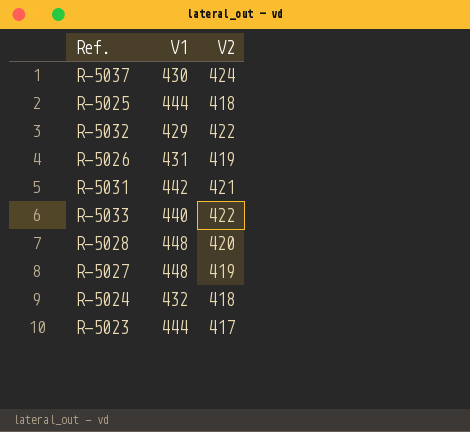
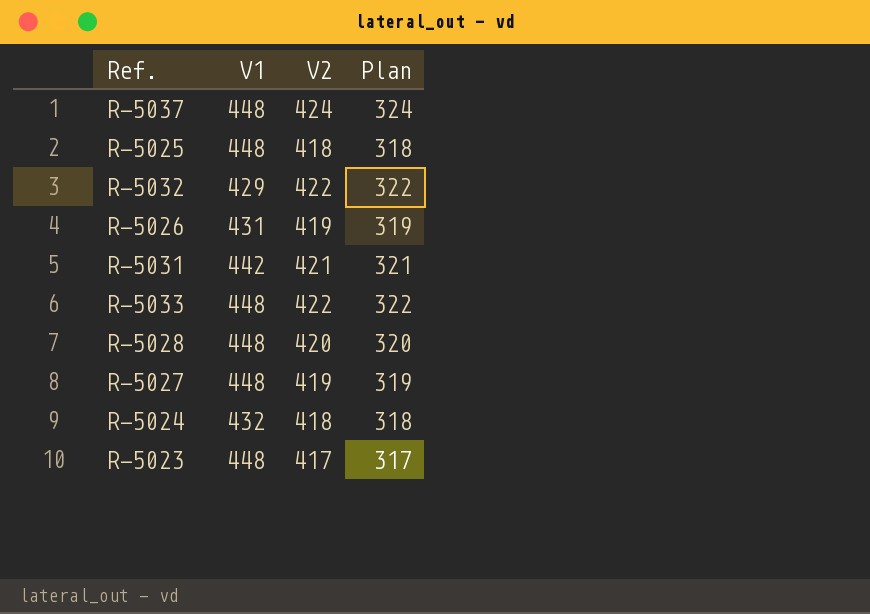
column Plan | formula: none -> [V2] - 100
R-5037 | V1: 430 -> 448
R-5025 | V1: 444 -> 448
R-5033 | V1: 440 -> 448
R-5023 | V1: 444 -> 448

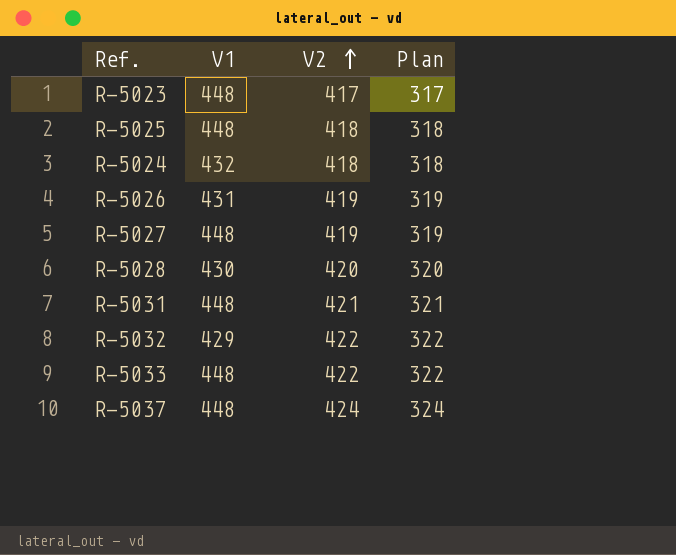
row order: none -> V2 ascending
R-5028 | V1: 448 -> 430
R-5031 | V1: 442 -> 448

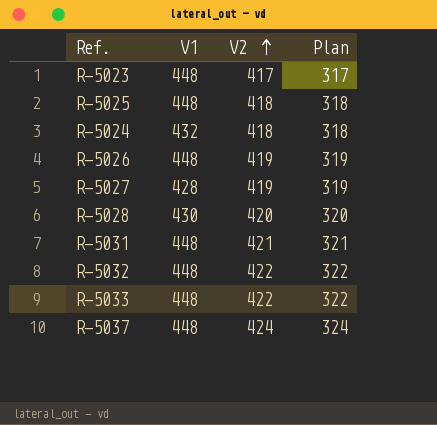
R-5026 | V1: 431 -> 448
R-5027 | V1: 448 -> 428
R-5032 | V1: 429 -> 448

